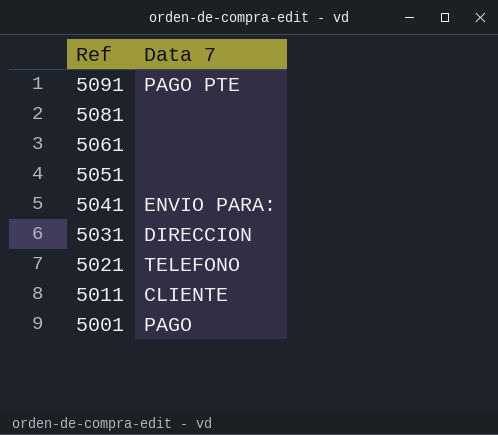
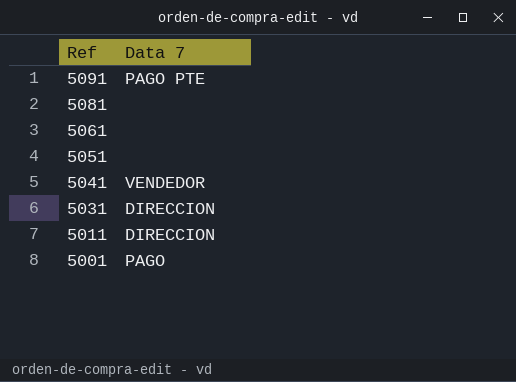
row 5021: TELEFONO -> none
5041 | Data 7: ENVIO PARA: -> VENDEDOR
5011 | Data 7: CLIENTE -> DIRECCION

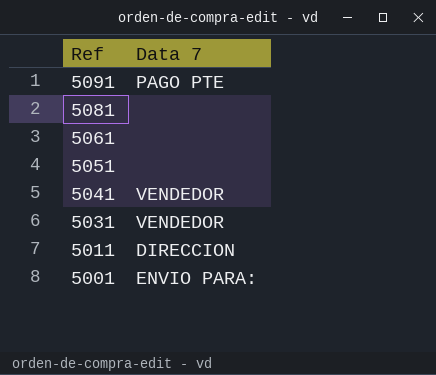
5031 | Data 7: DIRECCION -> VENDEDOR
5001 | Data 7: PAGO -> ENVIO PARA:

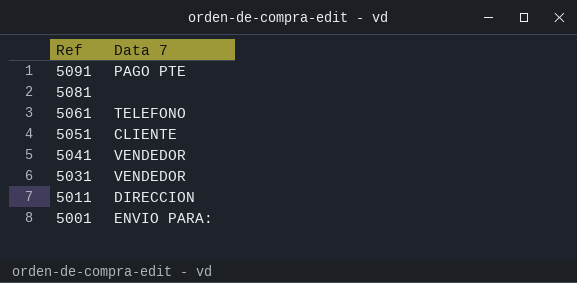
5061 | Data 7: none -> TELEFONO
5051 | Data 7: none -> CLIENTE

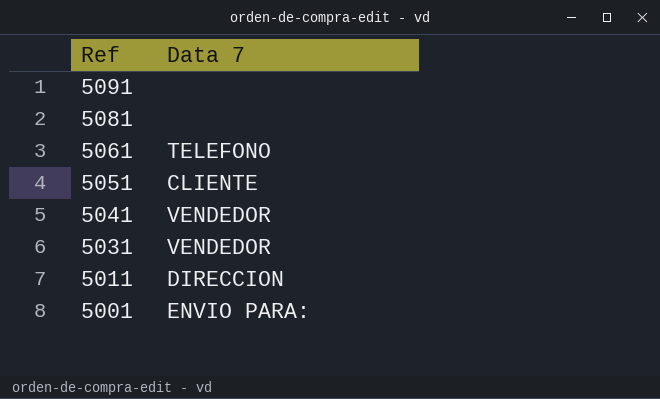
5091 | Data 7: PAGO PTE -> none

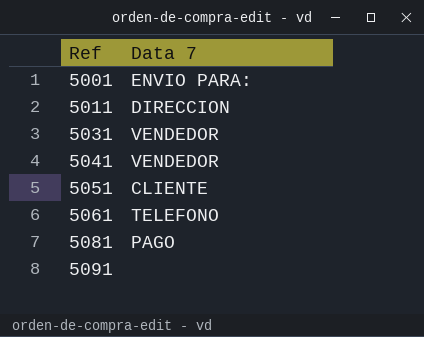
row order: Ref descending -> Ref ascending
5081 | Data 7: none -> PAGO

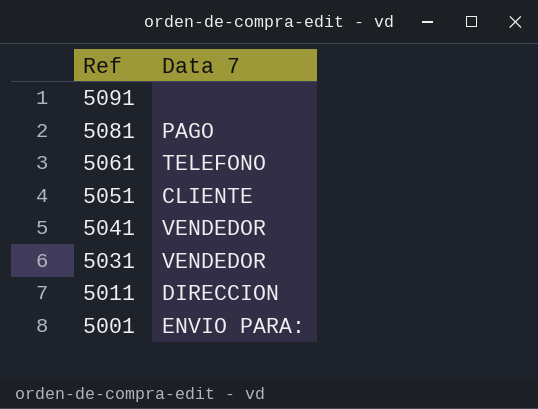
row order: Ref ascending -> Ref descending

